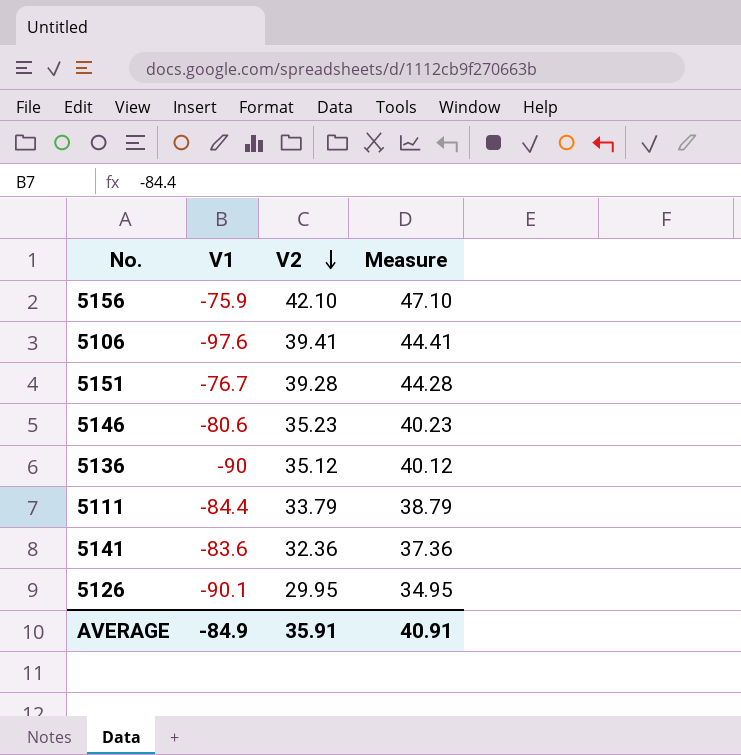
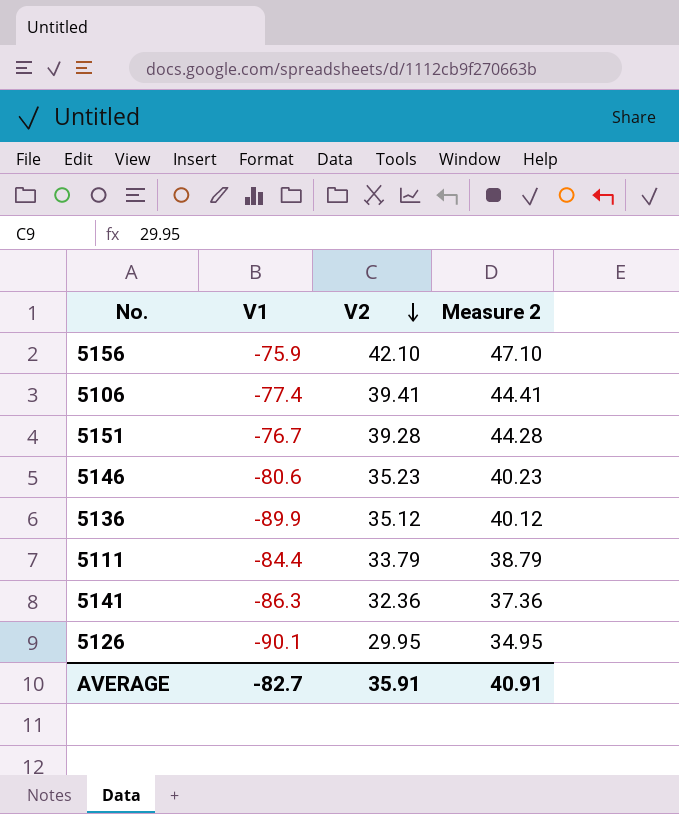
column name: Measure -> Measure 2
5106 | V1: -97.6 -> -77.4
5136 | V1: -90 -> -89.9
5141 | V1: -83.6 -> -86.3
AVERAGE | V1: -84.9 -> -82.7

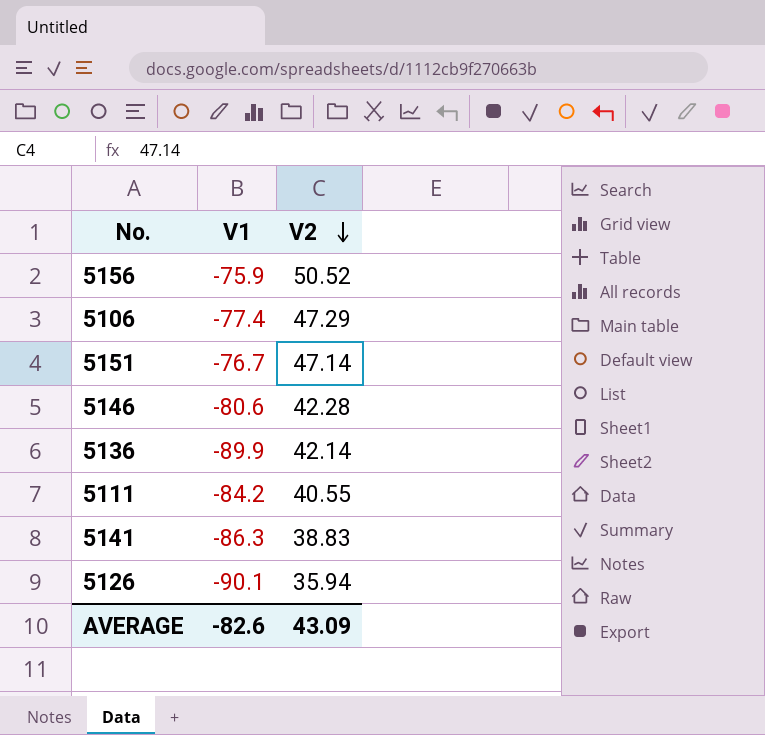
column Measure 2 | formula: [V2] + 5 -> none
5156 | V2: 42.10 -> 50.52
5106 | V2: 39.41 -> 47.29
5151 | V2: 39.28 -> 47.14
5146 | V2: 35.23 -> 42.28
5136 | V2: 35.12 -> 42.14
5111 | V1: -84.4 -> -84.2
5111 | V2: 33.79 -> 40.55
5141 | V2: 32.36 -> 38.83
5126 | V2: 29.95 -> 35.94
AVERAGE | V1: -82.7 -> -82.6
AVERAGE | V2: 35.91 -> 43.09

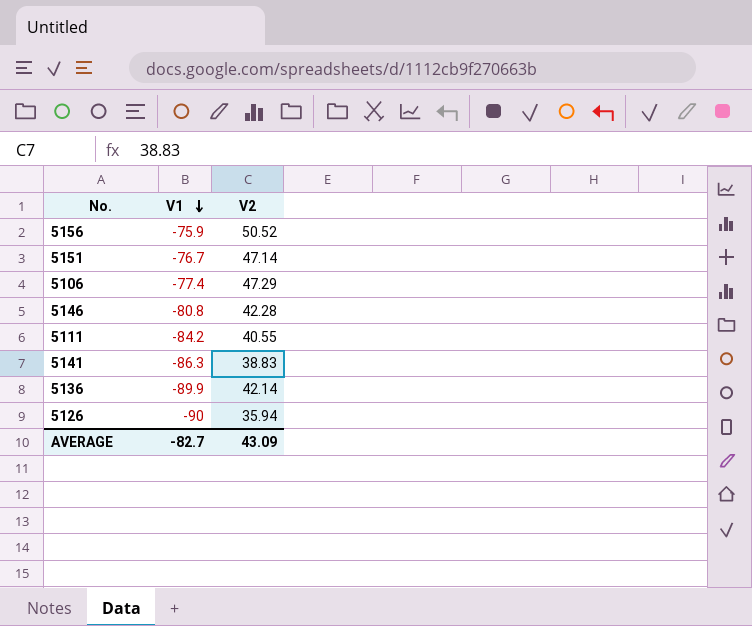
row order: V2 descending -> V1 descending
5146 | V1: -80.6 -> -80.8
5126 | V1: -90.1 -> -90
AVERAGE | V1: -82.6 -> -82.7

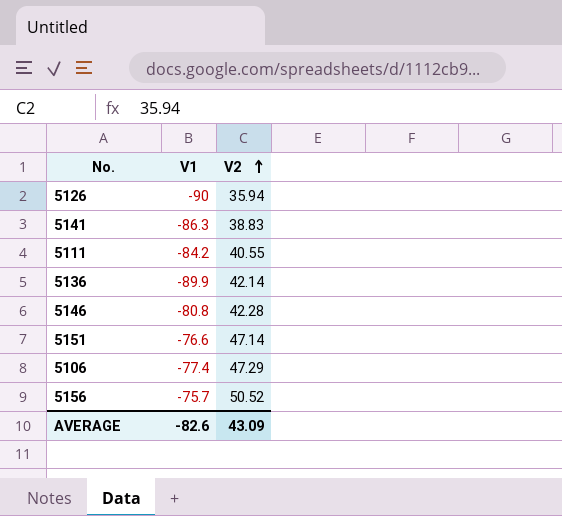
row order: V1 descending -> V2 ascending
5151 | V1: -76.7 -> -76.6
5156 | V1: -75.9 -> -75.7
AVERAGE | V1: -82.7 -> -82.6

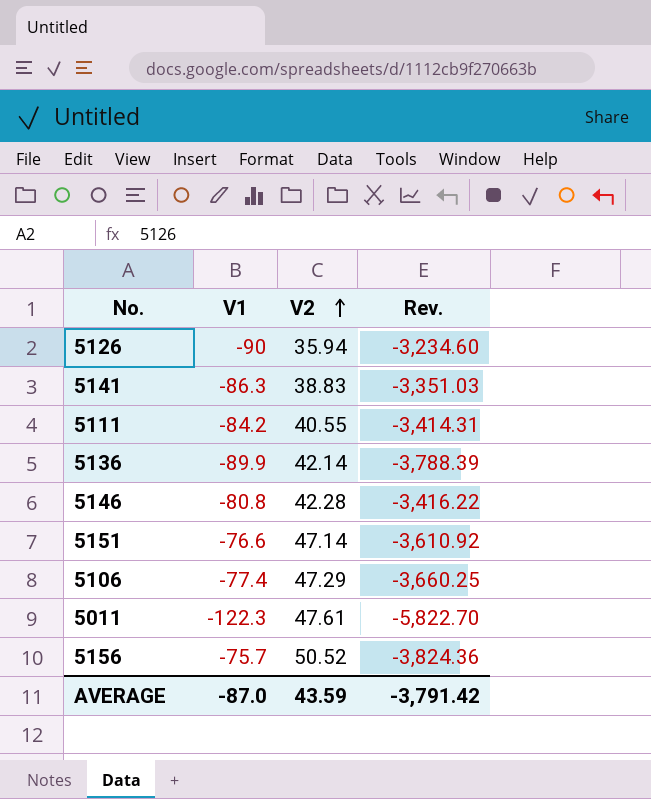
column Rev. | formula: none -> [V1] * [V2]
row 5011: none -> -122.3 | 47.61 | -5,822.70
AVERAGE | V1: -82.6 -> -87.0
AVERAGE | V2: 43.09 -> 43.59

